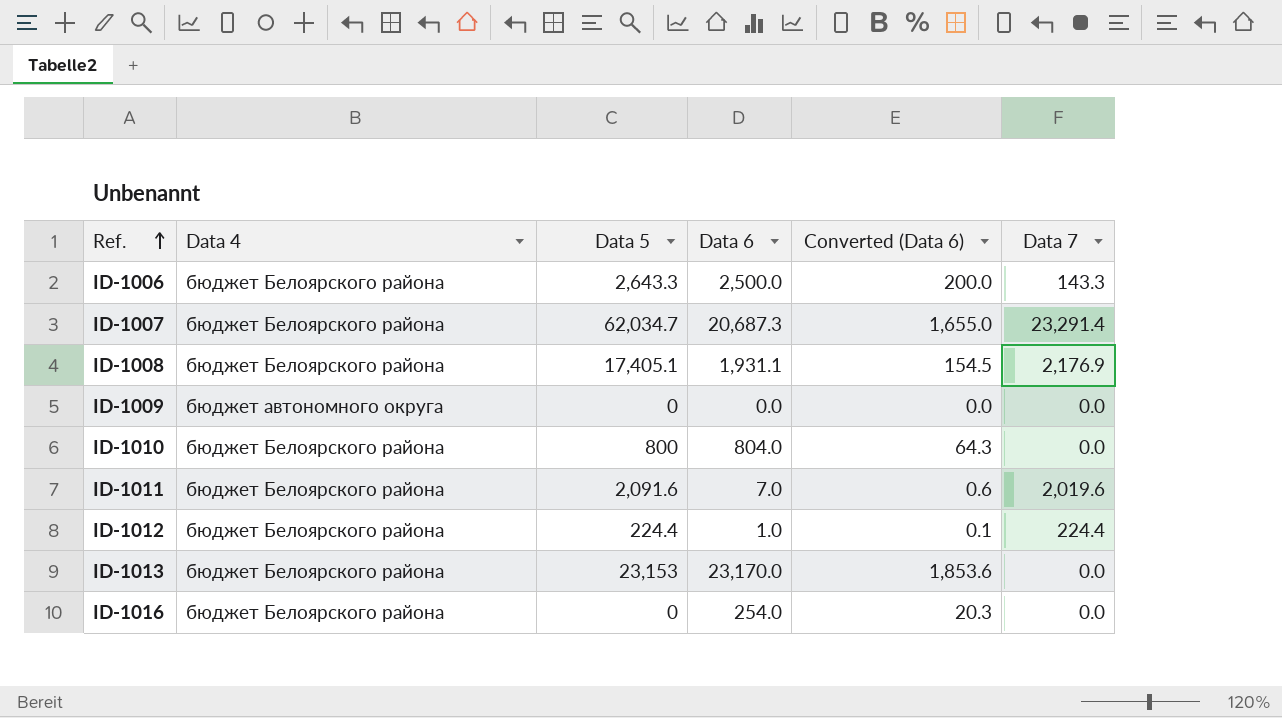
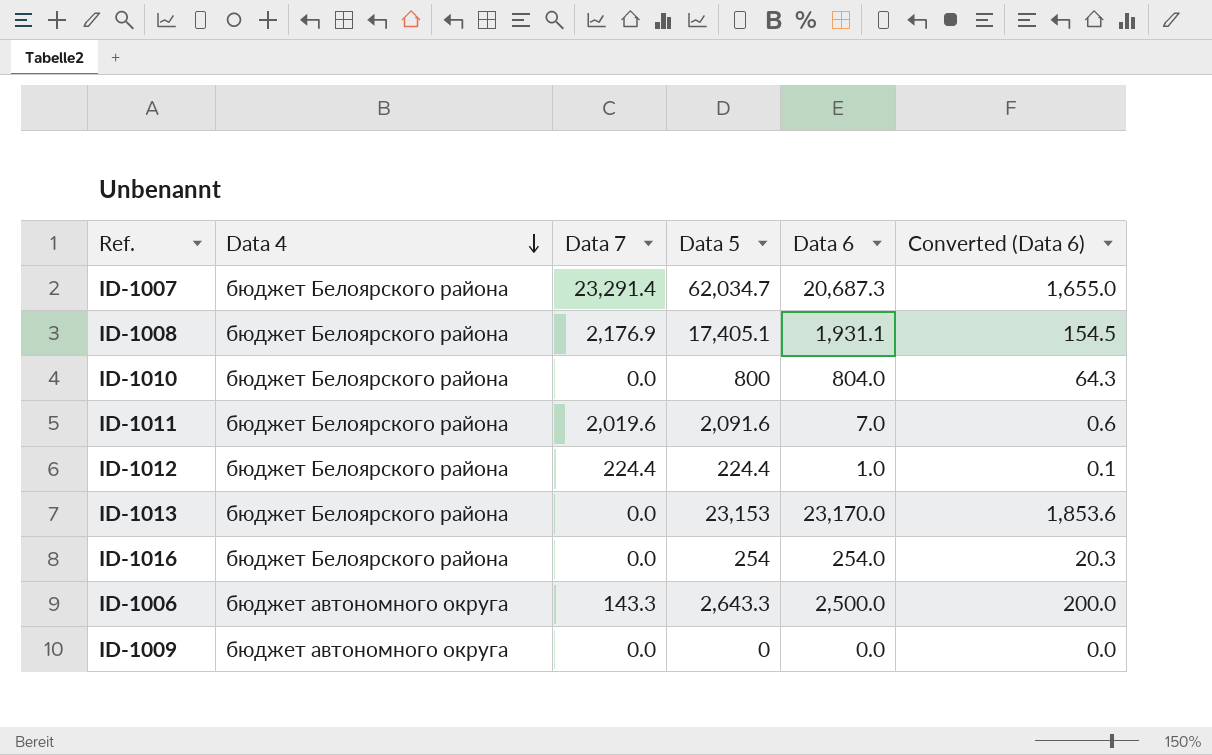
row order: Ref. ascending -> Data 4 descending
column Data 7 | position: 6 -> 3
ID-1016 | Data 5: 0 -> 254
ID-1006 | Data 4: бюджет Белоярского района -> бюджет автономного округа

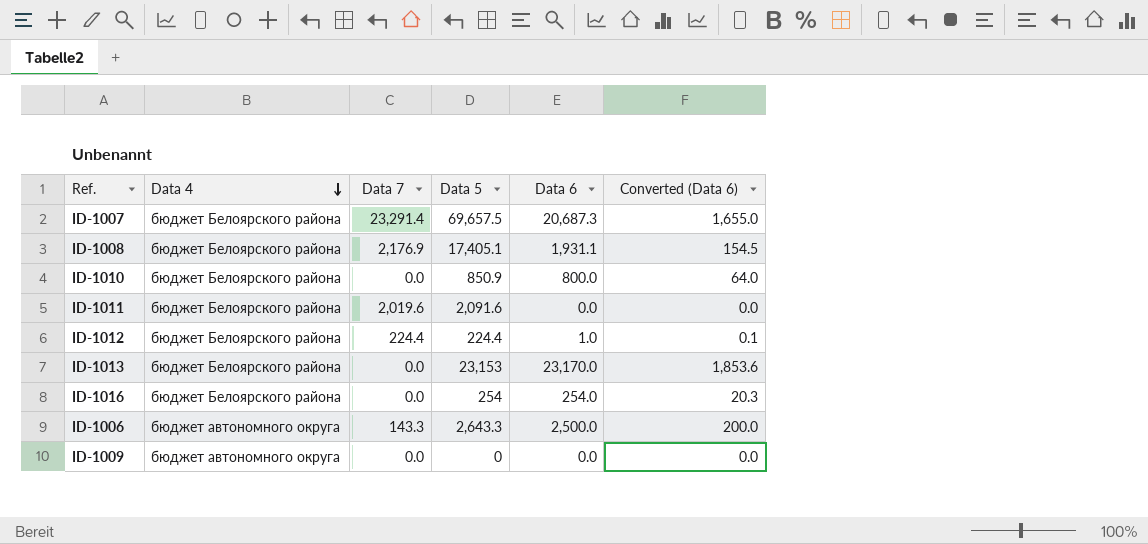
ID-1007 | Data 5: 62,034.7 -> 69,657.5
ID-1010 | Data 5: 800 -> 850.9
ID-1010 | Data 6: 804.0 -> 800.0
ID-1010 | Converted (Data 6): 64.3 -> 64.0
ID-1011 | Data 6: 7.0 -> 0.0
ID-1011 | Converted (Data 6): 0.6 -> 0.0

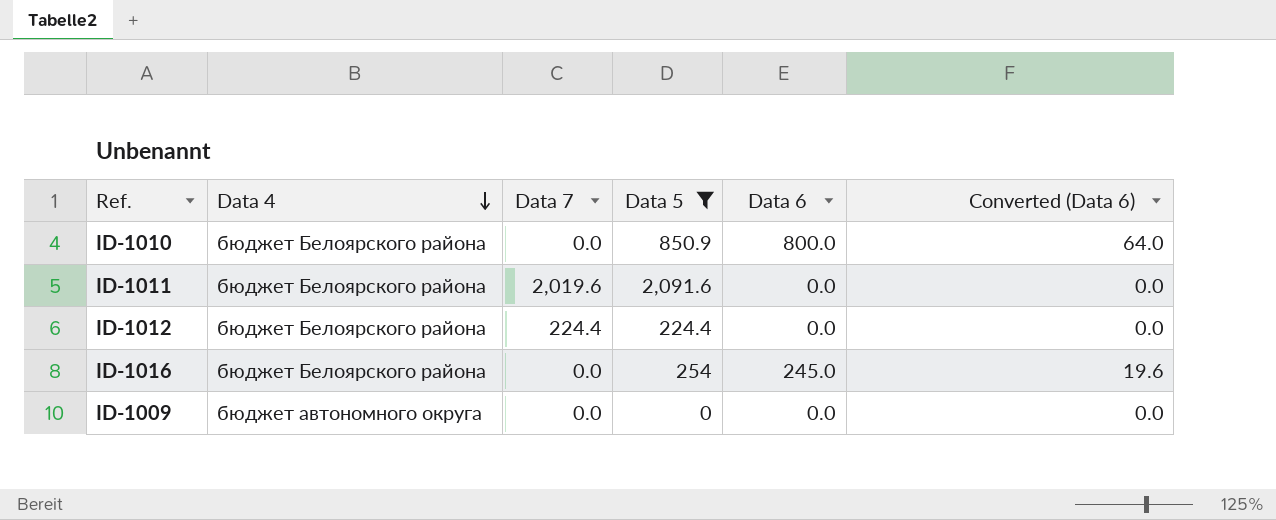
filter: none -> Data 5 <= 2,091.6
ID-1012 | Data 6: 1.0 -> 0.0
ID-1012 | Converted (Data 6): 0.1 -> 0.0
ID-1016 | Data 6: 254.0 -> 245.0
ID-1016 | Converted (Data 6): 20.3 -> 19.6

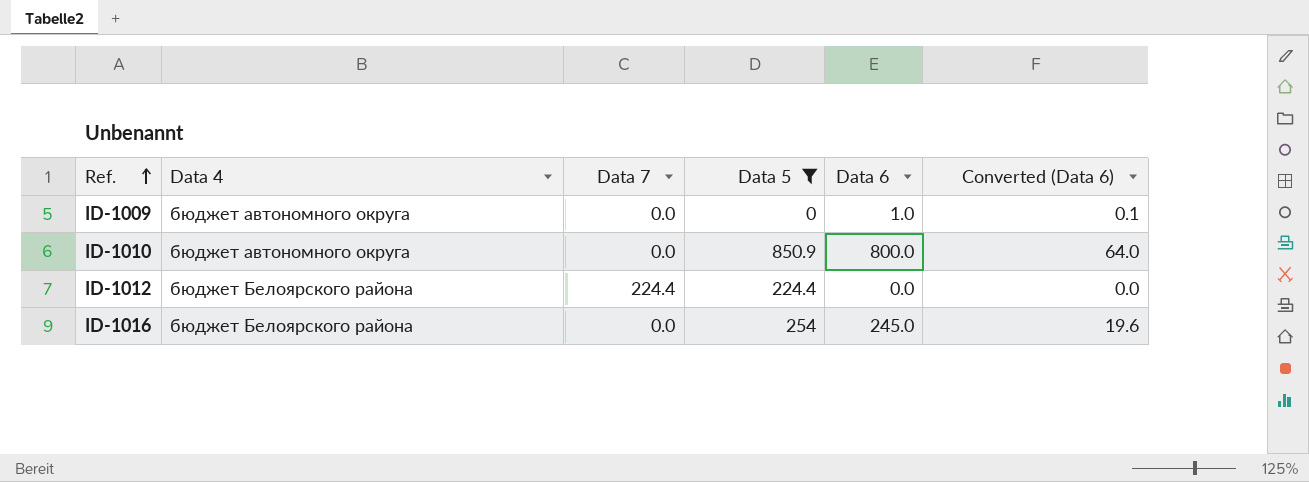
row order: Data 4 descending -> Ref. ascending
row ID-1011: бюджет Белоярского района | 2,019.6 | 2,091.6 | 0.0 | 0.0 -> none
ID-1009 | Data 6: 0.0 -> 1.0
ID-1009 | Converted (Data 6): 0.0 -> 0.1
ID-1010 | Data 4: бюджет Белоярского района -> бюджет автономного округа

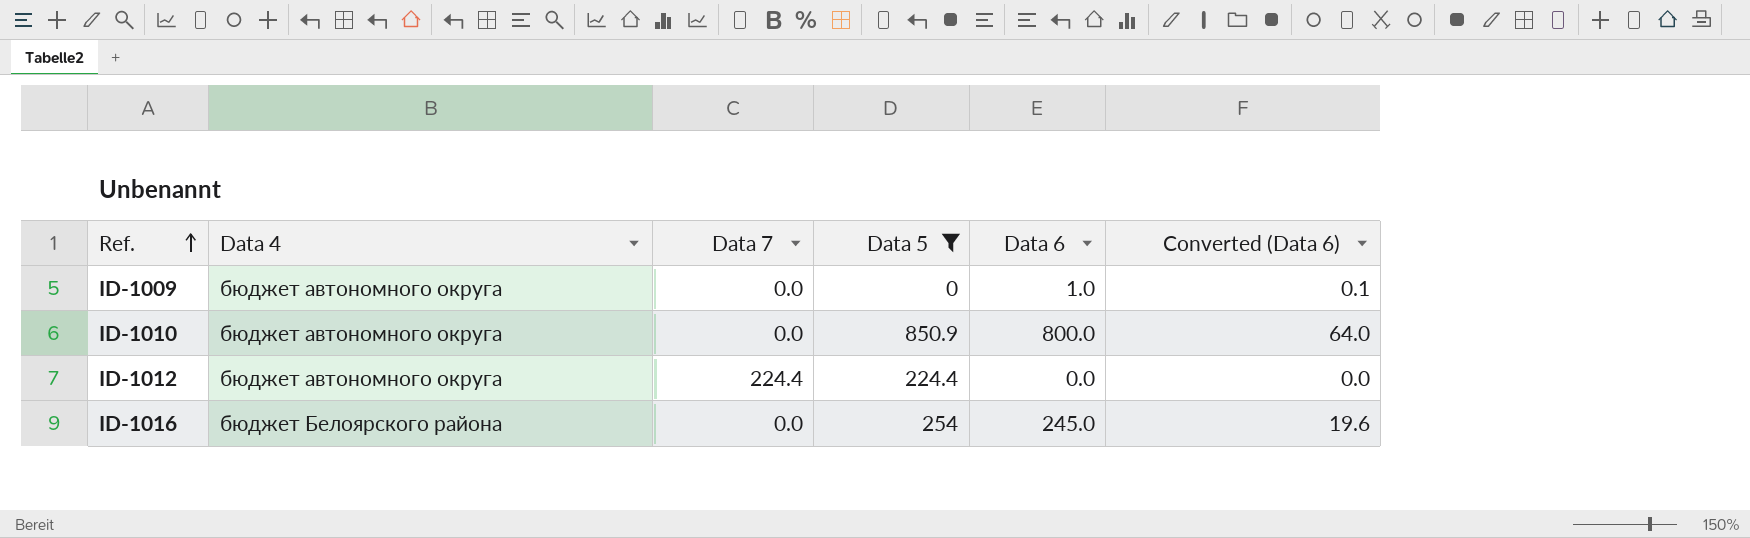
ID-1012 | Data 4: бюджет Белоярского района -> бюджет автономного округа

